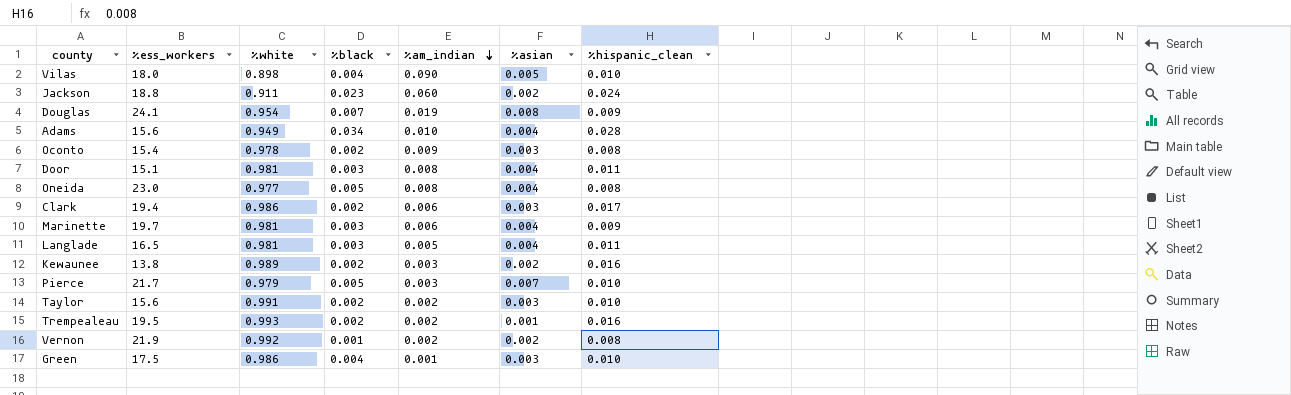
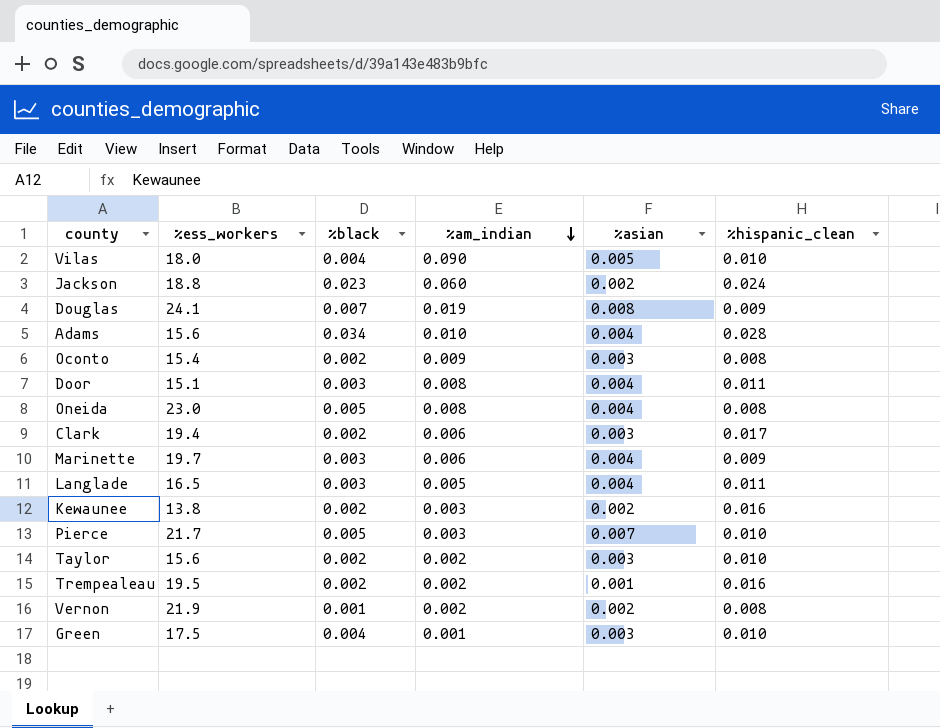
column %white | position: 3 -> none

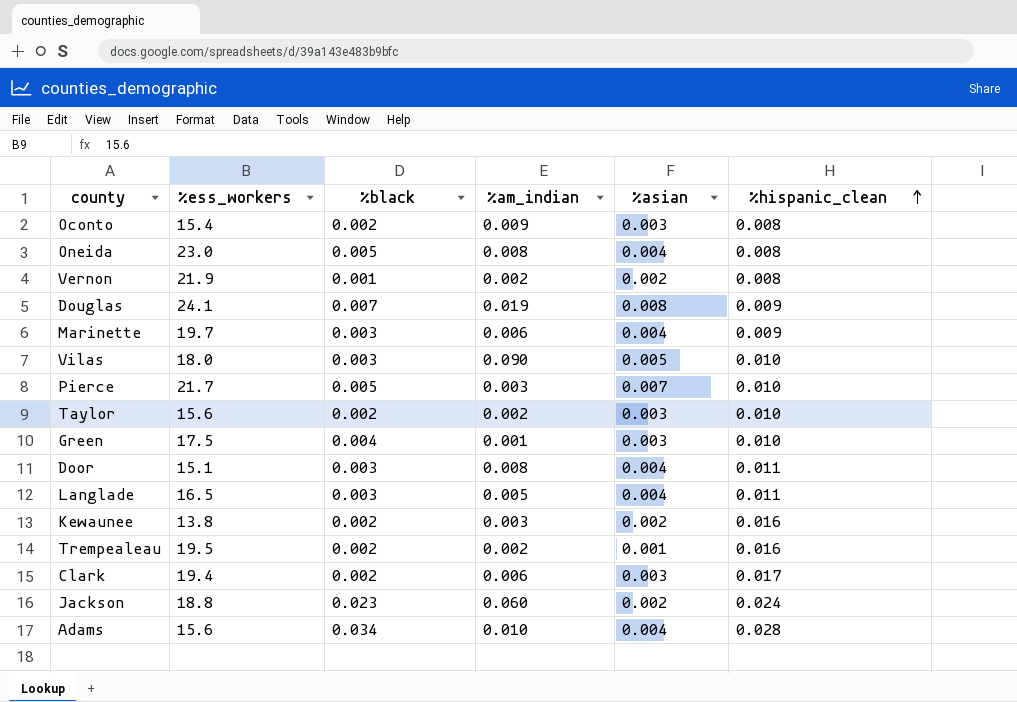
row order: %am_indian descending -> %hispanic_clean ascending
Vilas | %black: 0.004 -> 0.003

